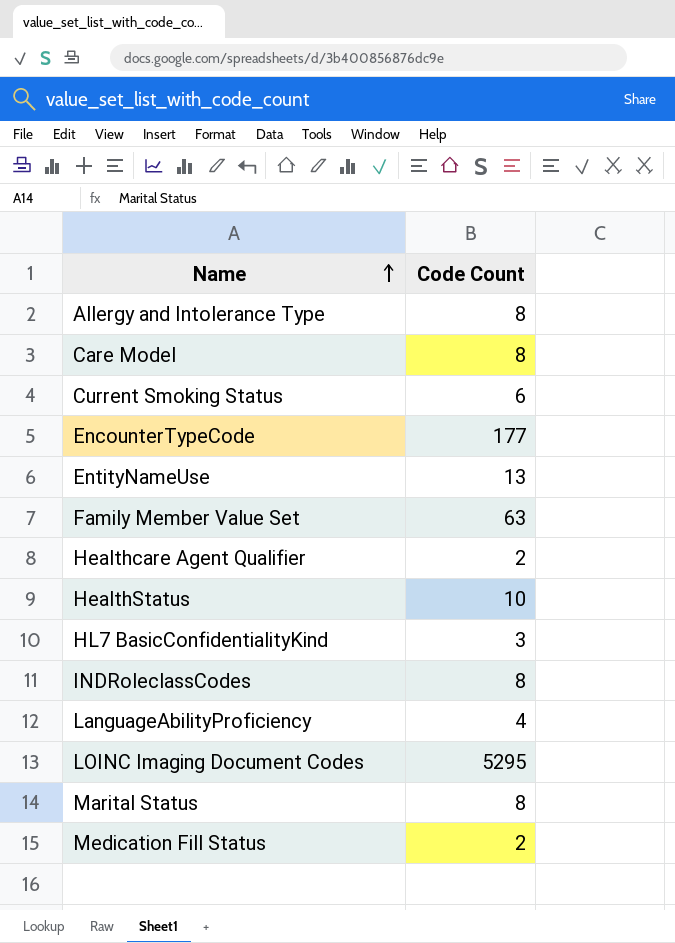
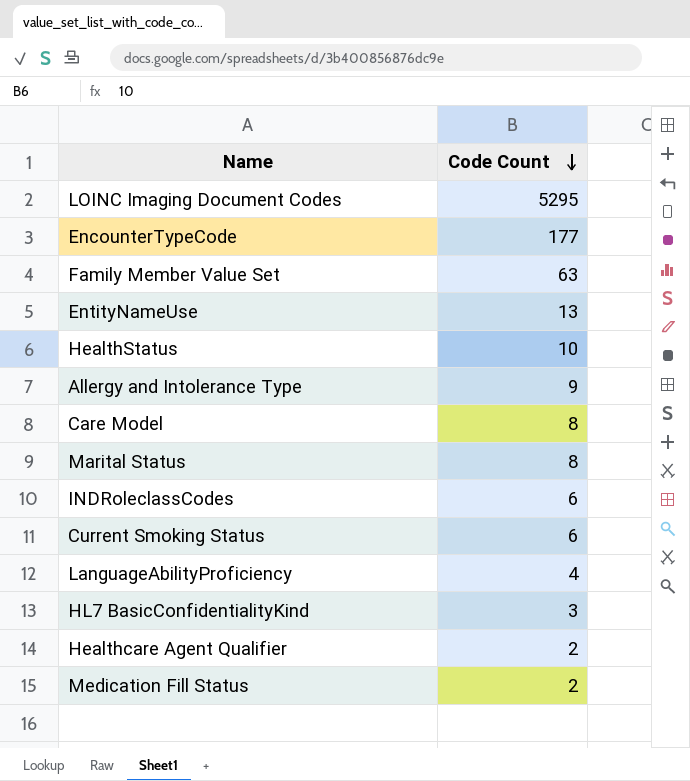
row order: Name ascending -> Code Count descending
Allergy and Intolerance Type | Code Count: 8 -> 9
INDRoleclassCodes | Code Count: 8 -> 6

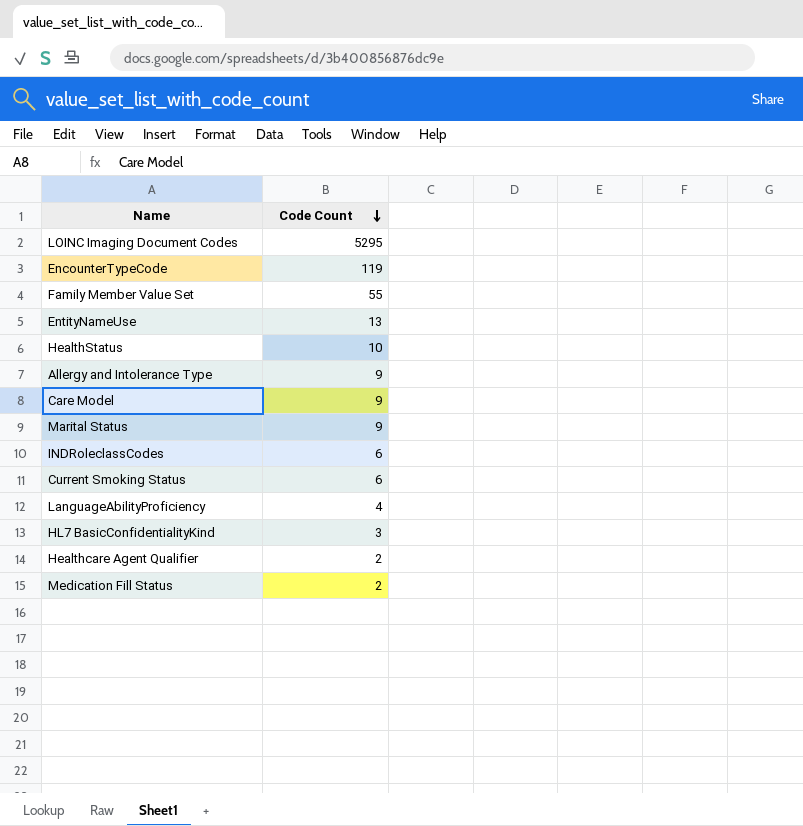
EncounterTypeCode | Code Count: 177 -> 119
Family Member Value Set | Code Count: 63 -> 55
Care Model | Code Count: 8 -> 9
Marital Status | Code Count: 8 -> 9

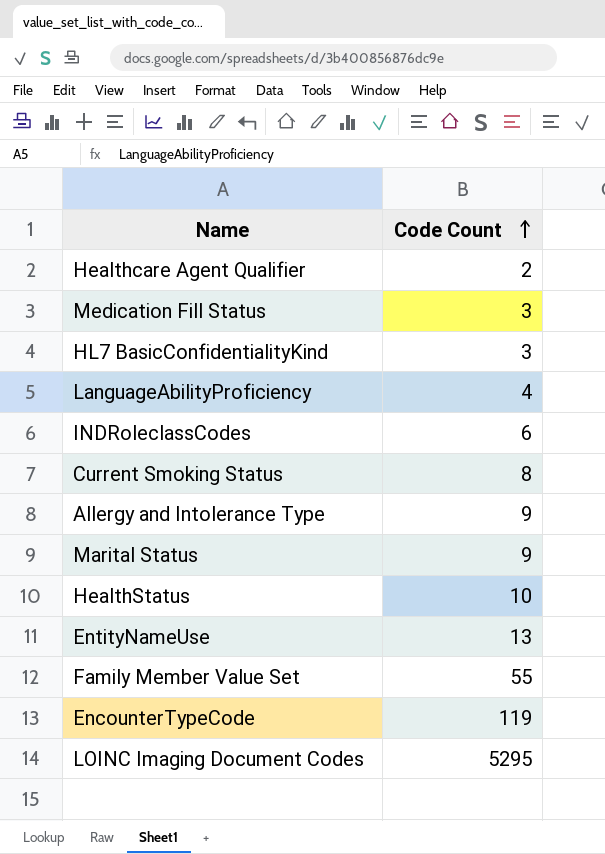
row order: Code Count descending -> Code Count ascending
row Care Model: 9 -> none
Medication Fill Status | Code Count: 2 -> 3
Current Smoking Status | Code Count: 6 -> 8

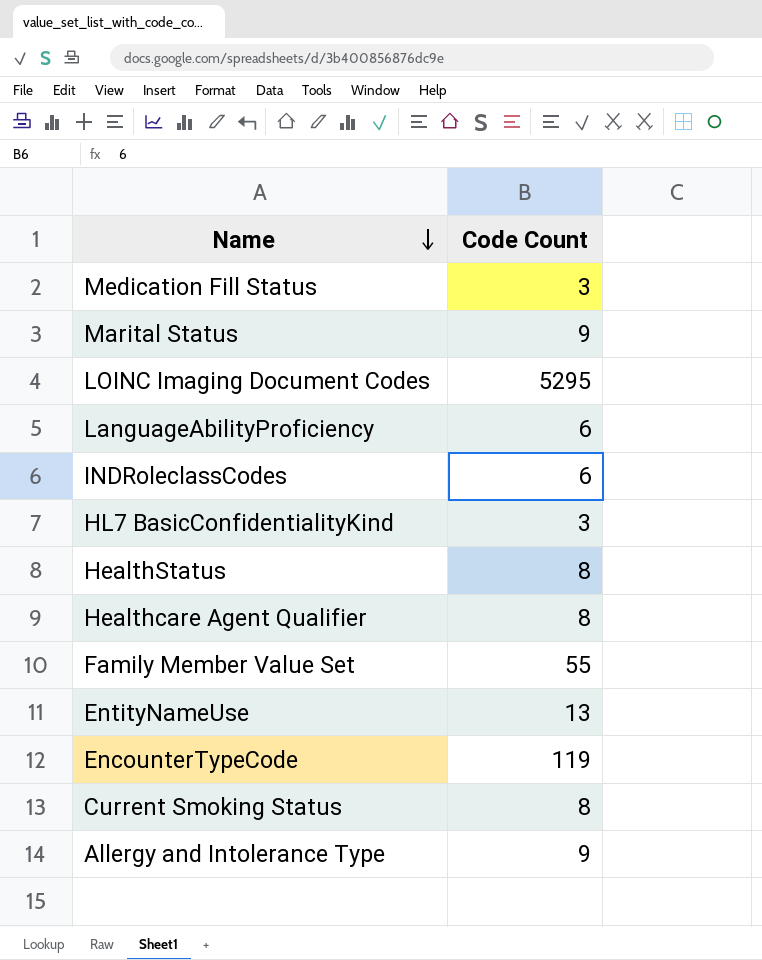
row order: Code Count ascending -> Name descending
LanguageAbilityProficiency | Code Count: 4 -> 6
HealthStatus | Code Count: 10 -> 8
Healthcare Agent Qualifier | Code Count: 2 -> 8

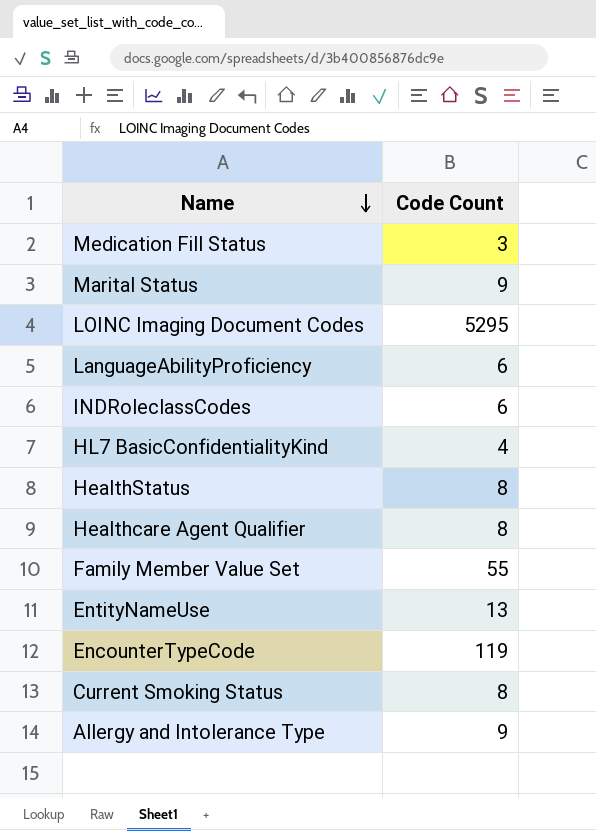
HL7 BasicConfidentialityKind | Code Count: 3 -> 4

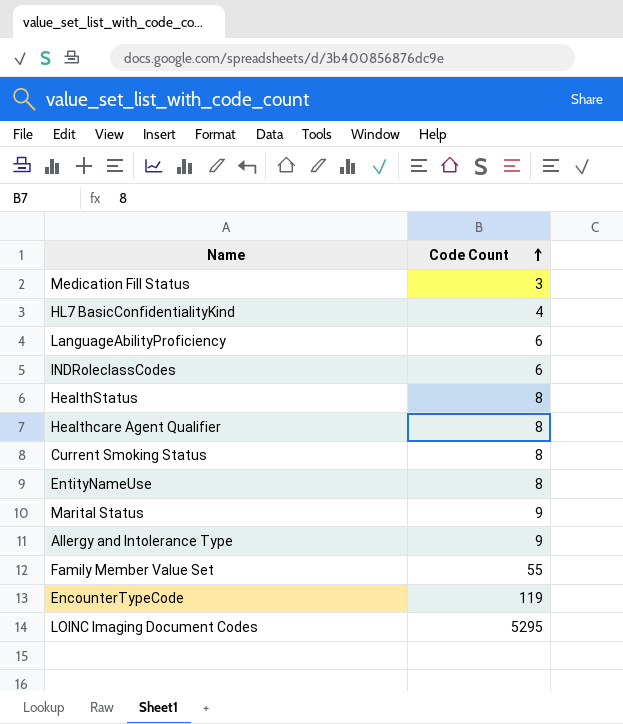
row order: Name descending -> Code Count ascending
EntityNameUse | Code Count: 13 -> 8

